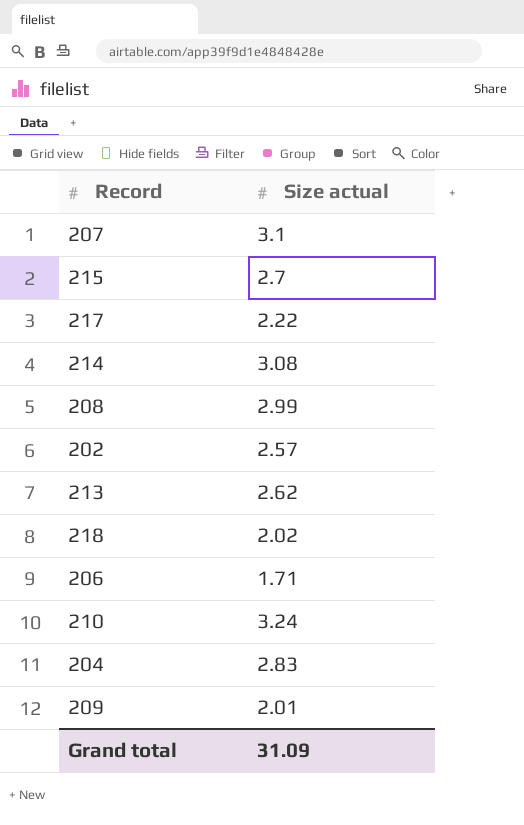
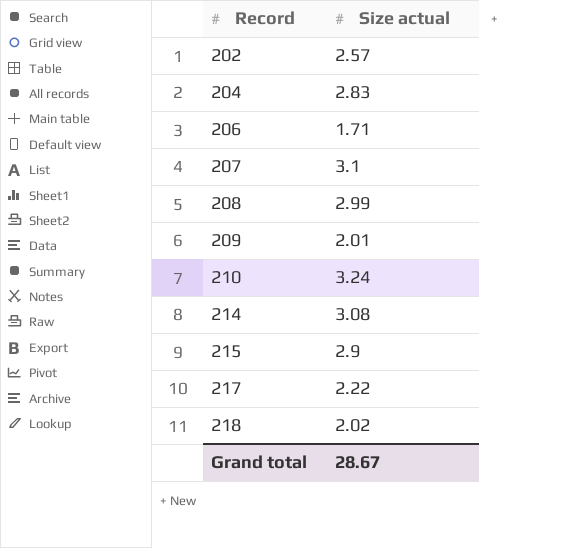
row order: none -> Record ascending
row 213: 2.62 -> none
215 | Size actual: 2.7 -> 2.9
Grand total | Size actual: 31.09 -> 28.67

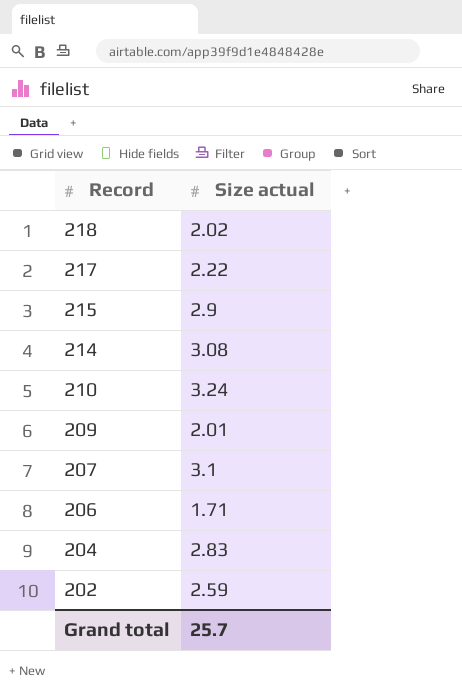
row order: Record ascending -> Record descending
row 208: 2.99 -> none
202 | Size actual: 2.57 -> 2.59
Grand total | Size actual: 28.67 -> 25.7

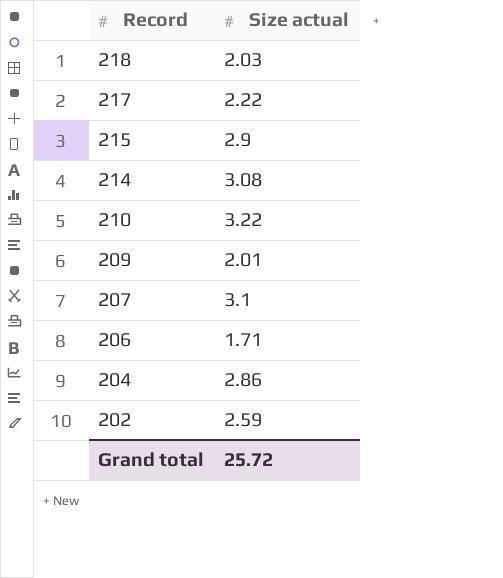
218 | Size actual: 2.02 -> 2.03
210 | Size actual: 3.24 -> 3.22
204 | Size actual: 2.83 -> 2.86
Grand total | Size actual: 25.7 -> 25.72

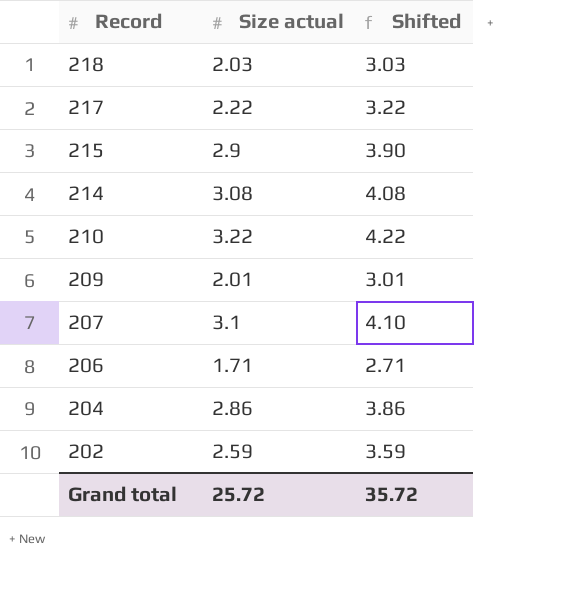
column Shifted | formula: none -> [Size actual] + 1

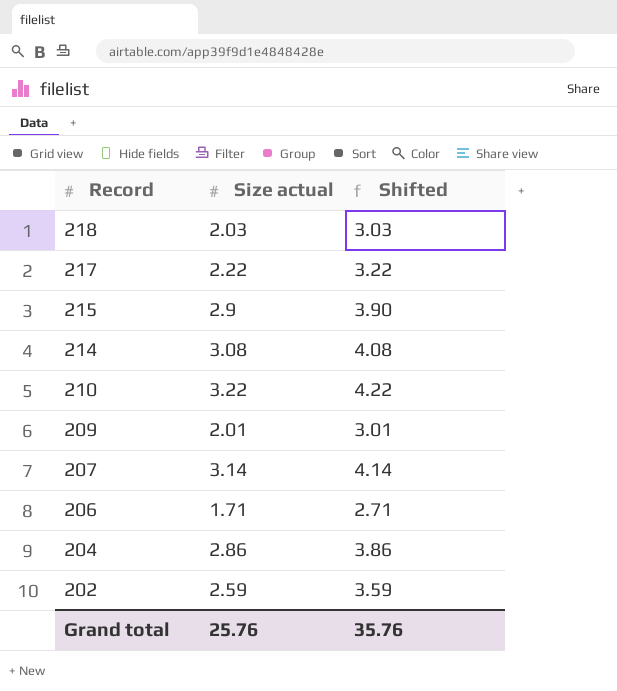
207 | Size actual: 3.1 -> 3.14
207 | Shifted: 4.10 -> 4.14
Grand total | Size actual: 25.72 -> 25.76
Grand total | Shifted: 35.72 -> 35.76

